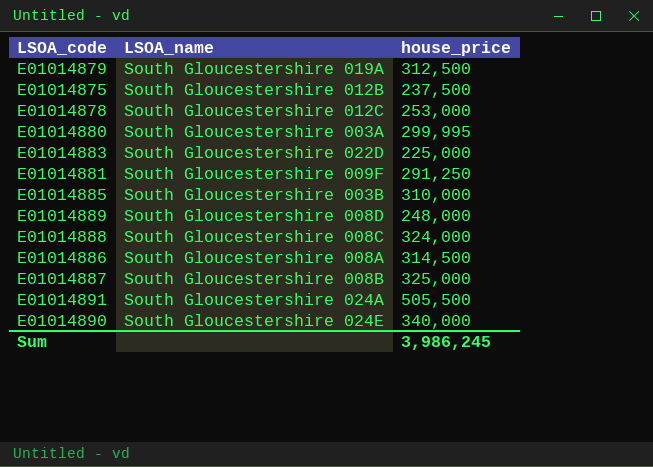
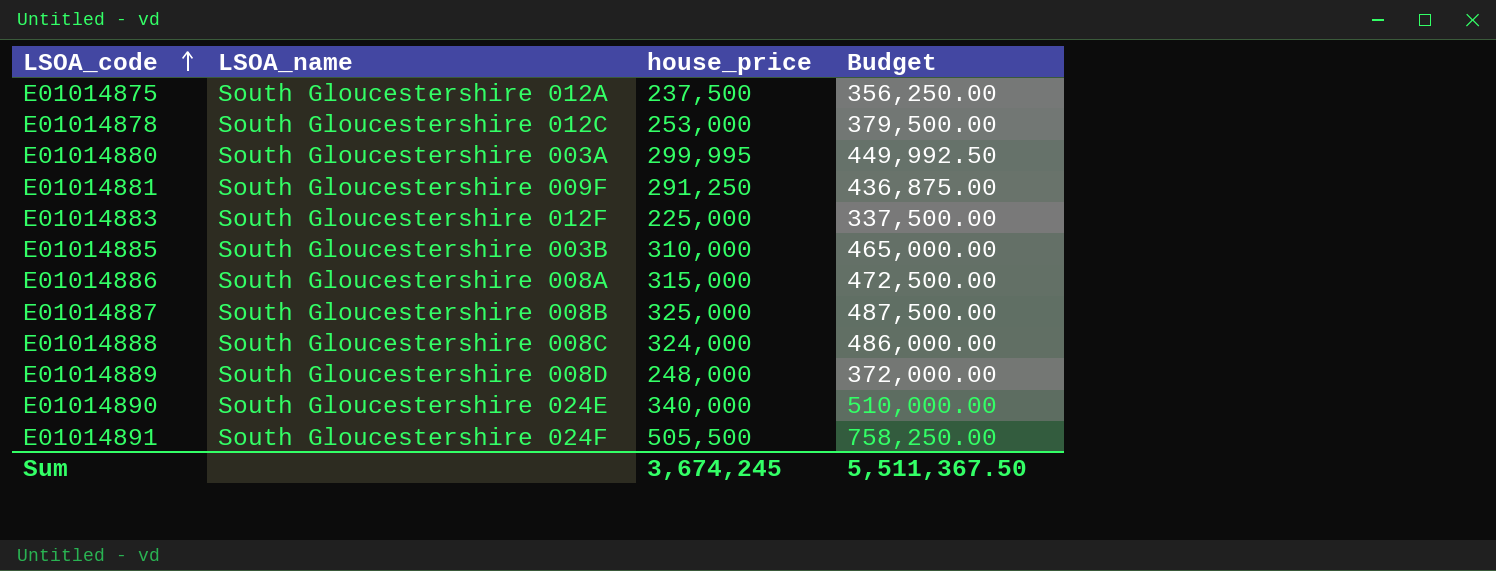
row order: none -> LSOA_code ascending
column Budget | formula: none -> [house_price] * 1.5
row E01014879: South Gloucestershire 019A | 312,500 -> none
E01014875 | LSOA_name: South Gloucestershire 012B -> South Gloucestershire 012A
E01014883 | LSOA_name: South Gloucestershire 022D -> South Gloucestershire 012F
E01014886 | house_price: 314,500 -> 315,000
E01014891 | LSOA_name: South Gloucestershire 024A -> South Gloucestershire 024F
Sum | house_price: 3,986,245 -> 3,674,245

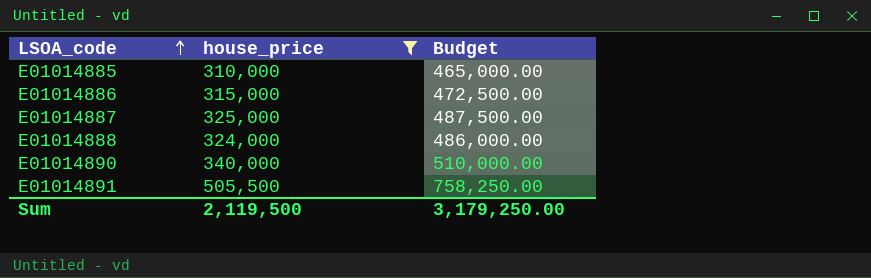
filter: none -> house_price >= 310,000
column LSOA_name | position: 2 -> none
Sum | house_price: 3,674,245 -> 2,119,500
Sum | Budget: 5,511,367.50 -> 3,179,250.00

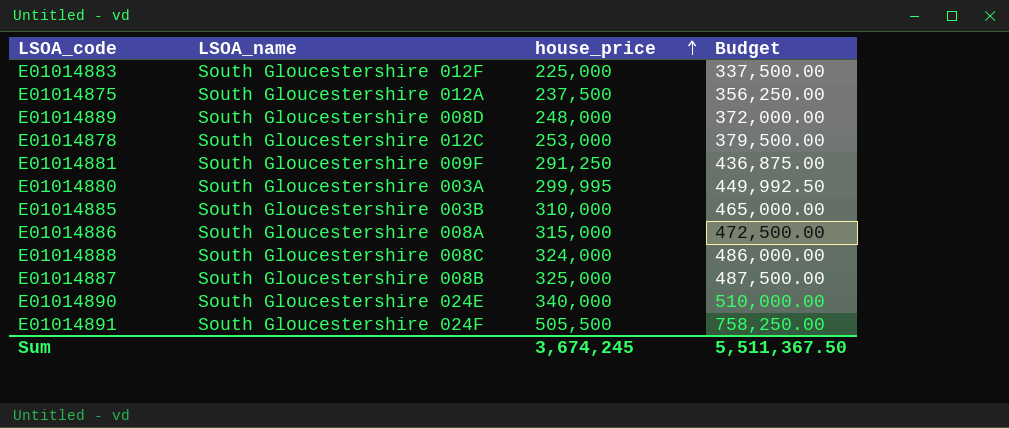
filter: house_price >= 310,000 -> none
row order: LSOA_code ascending -> house_price ascending
column LSOA_name | position: none -> 2
Sum | house_price: 2,119,500 -> 3,674,245
Sum | Budget: 3,179,250.00 -> 5,511,367.50

